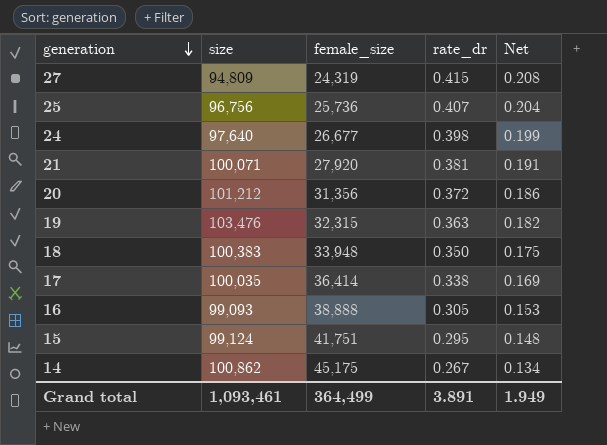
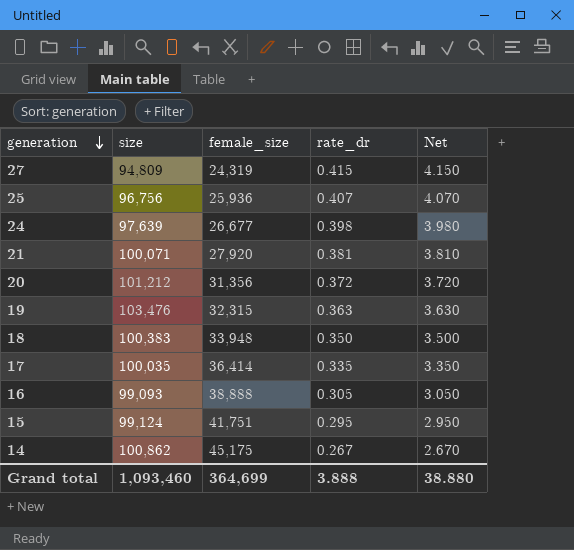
column Net | formula: [rate_dr] * 0.5 -> [rate_dr] * 10
25 | female_size: 25,736 -> 25,936
24 | size: 97,640 -> 97,639
17 | rate_dr: 0.338 -> 0.335
Grand total | size: 1,093,461 -> 1,093,460
Grand total | female_size: 364,499 -> 364,699
Grand total | rate_dr: 3.891 -> 3.888
Grand total | Net: 1.949 -> 38.880

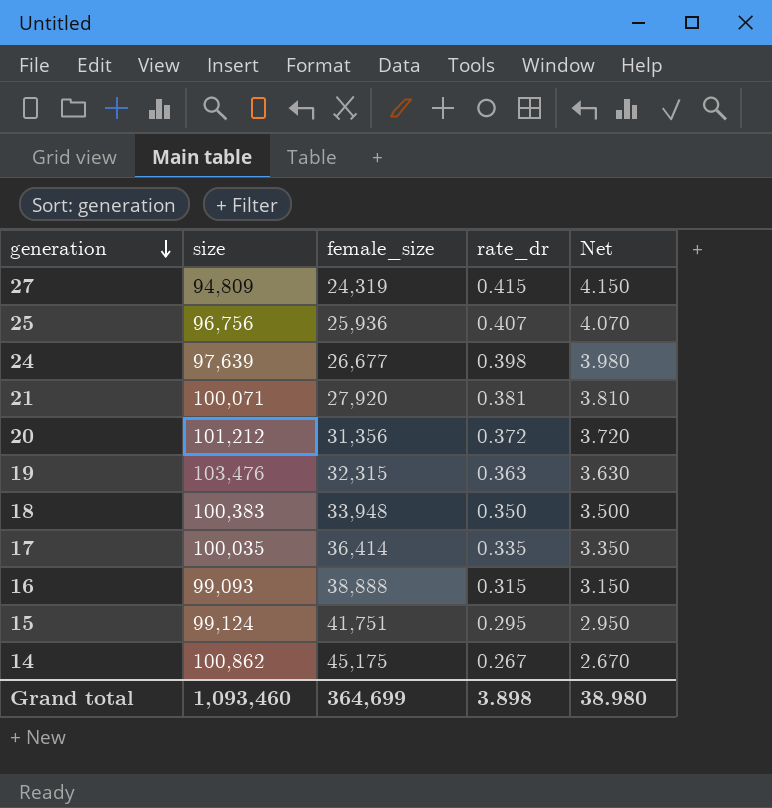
16 | rate_dr: 0.305 -> 0.315
16 | Net: 3.050 -> 3.150
Grand total | rate_dr: 3.888 -> 3.898
Grand total | Net: 38.880 -> 38.980

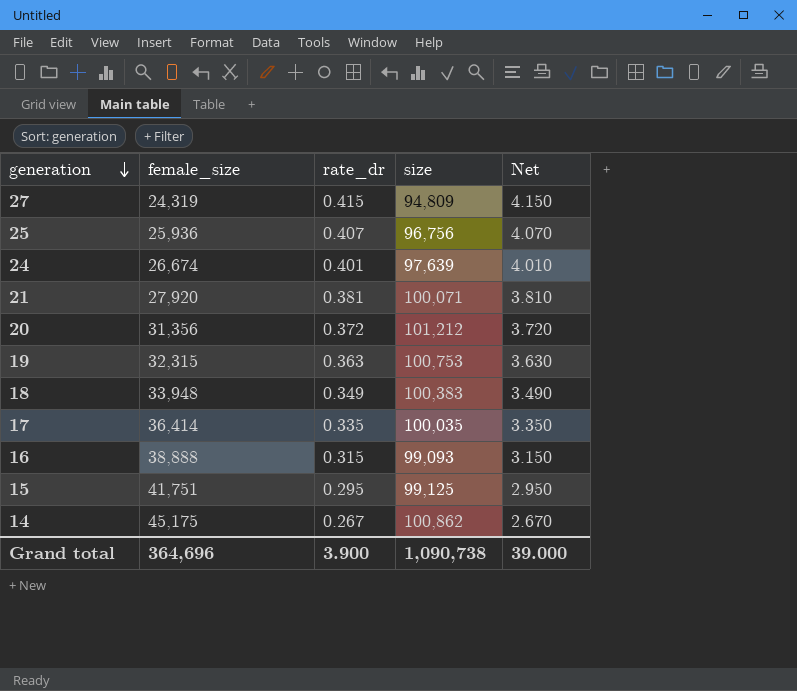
column size | position: 2 -> 4
24 | female_size: 26,677 -> 26,674
24 | rate_dr: 0.398 -> 0.401
24 | Net: 3.980 -> 4.010
19 | size: 103,476 -> 100,753
18 | rate_dr: 0.350 -> 0.349
18 | Net: 3.500 -> 3.490
15 | size: 99,124 -> 99,125
Grand total | female_size: 364,699 -> 364,696
Grand total | rate_dr: 3.898 -> 3.900
Grand total | size: 1,093,460 -> 1,090,738
Grand total | Net: 38.980 -> 39.000

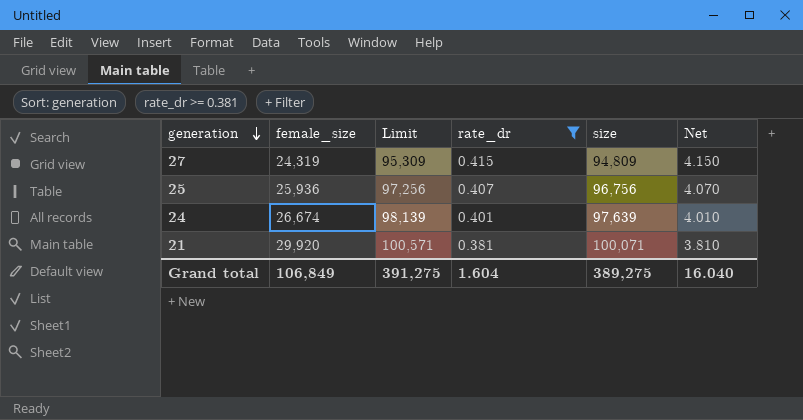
filter: none -> rate_dr >= 0.381
column Limit | formula: none -> [size] + 500
21 | female_size: 27,920 -> 29,920
Grand total | female_size: 364,696 -> 106,849
Grand total | rate_dr: 3.900 -> 1.604
Grand total | size: 1,090,738 -> 389,275
Grand total | Net: 39.000 -> 16.040

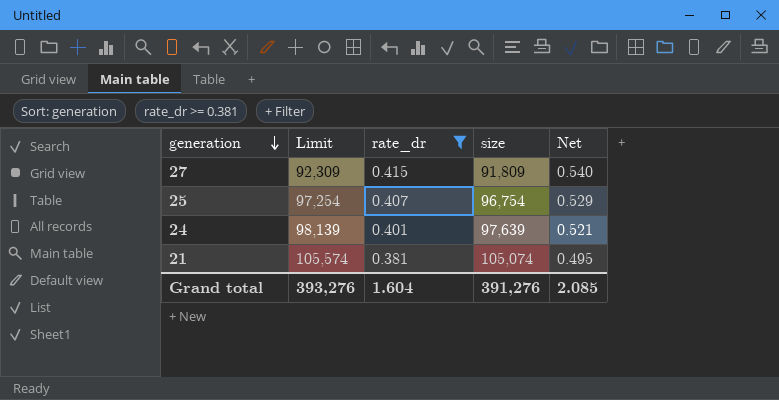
column female_size | position: 2 -> none
column Net | formula: [rate_dr] * 10 -> [rate_dr] * 1.3
27 | Limit: 95,309 -> 92,309
27 | size: 94,809 -> 91,809
25 | Limit: 97,256 -> 97,254
25 | size: 96,756 -> 96,754
21 | Limit: 100,571 -> 105,574
21 | size: 100,071 -> 105,074
Grand total | Limit: 391,275 -> 393,276
Grand total | size: 389,275 -> 391,276
Grand total | Net: 16.040 -> 2.085

